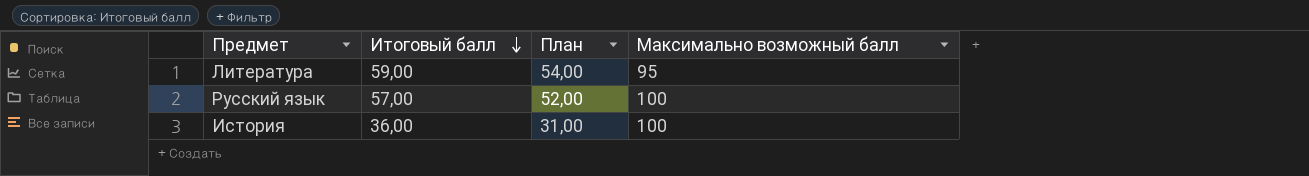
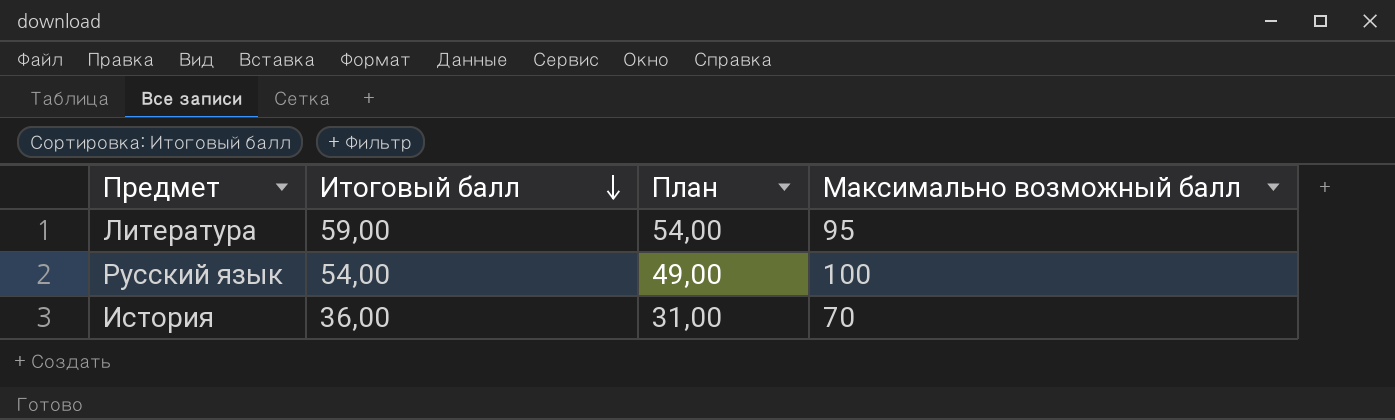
Русский язык | Итоговый балл: 57,00 -> 54,00
Русский язык | План: 52,00 -> 49,00
История | Максимально возможный балл: 100 -> 70

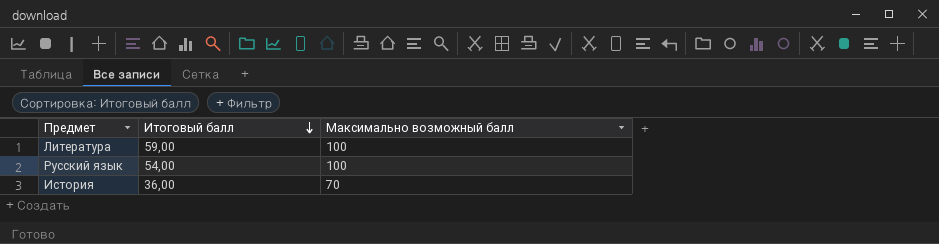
column План | formula: [Итоговый балл] - 5 -> none
Литература | Максимально возможный балл: 95 -> 100

